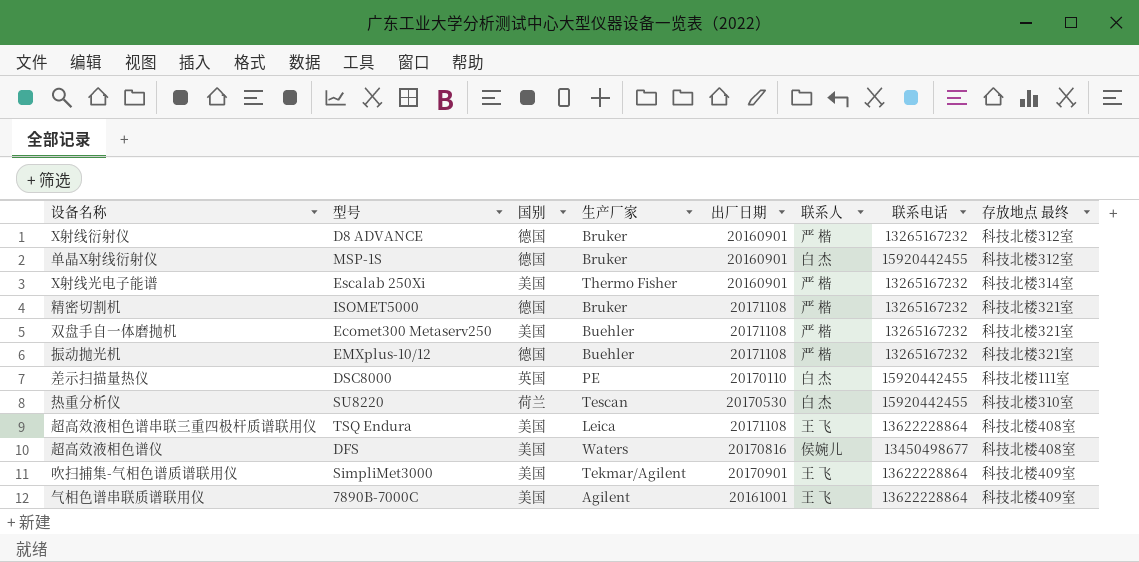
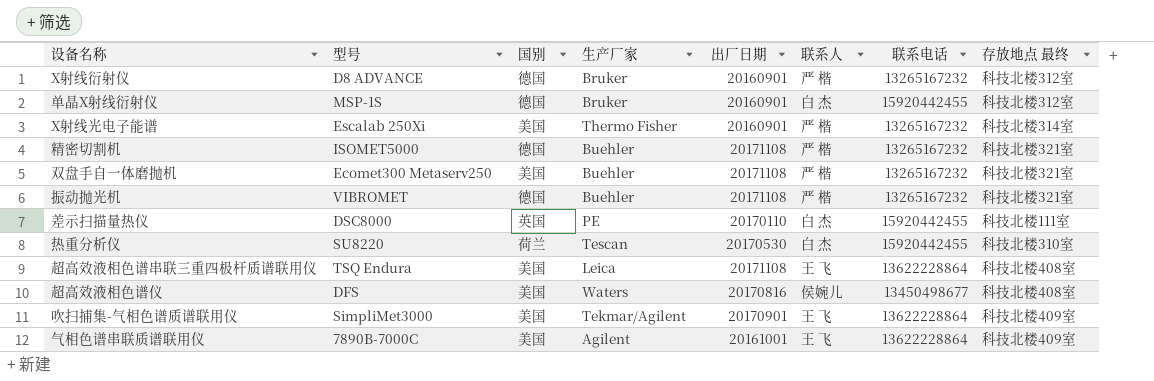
精密切割机 | 生产厂家: Bruker -> Buehler
振动抛光机 | 型号: EMXplus-10/12 -> VIBROMET

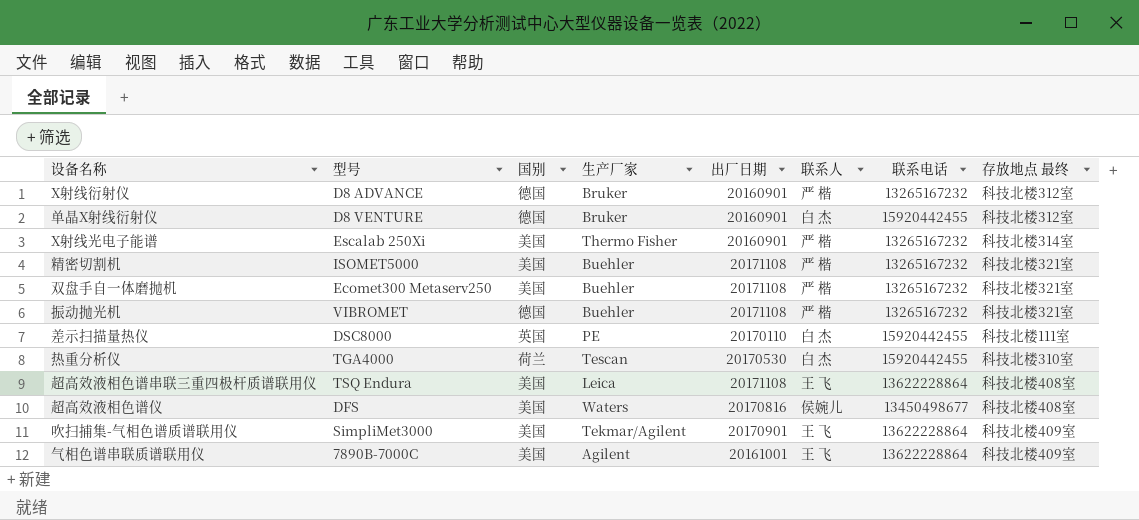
单晶X射线衍射仪 | 型号: MSP-1S -> D8 VENTURE
精密切割机 | 国别: 德国 -> 美国
热重分析仪 | 型号: SU8220 -> TGA4000

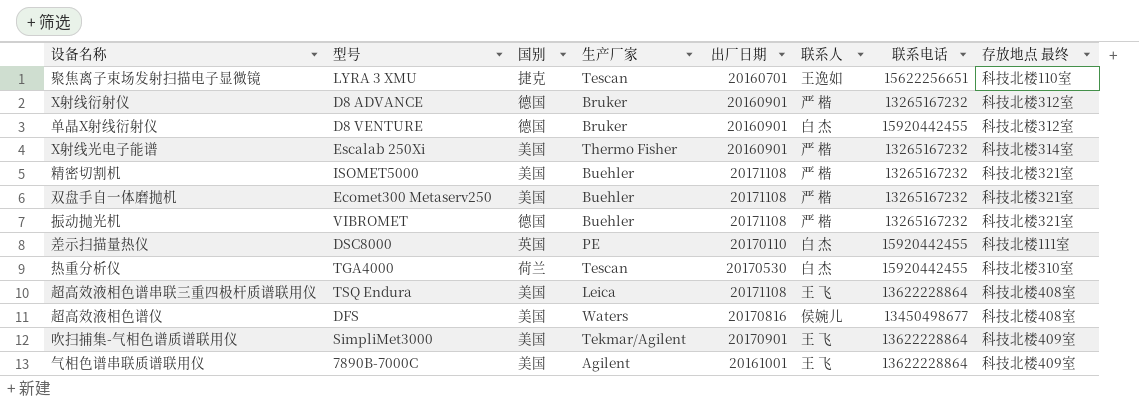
row 聚焦离子束场发射扫描电子显微镜: none -> LYRA 3 XMU | 捷克 | Tescan | 20160701 | 王逸如 | 15622256651 | 科技北楼110室

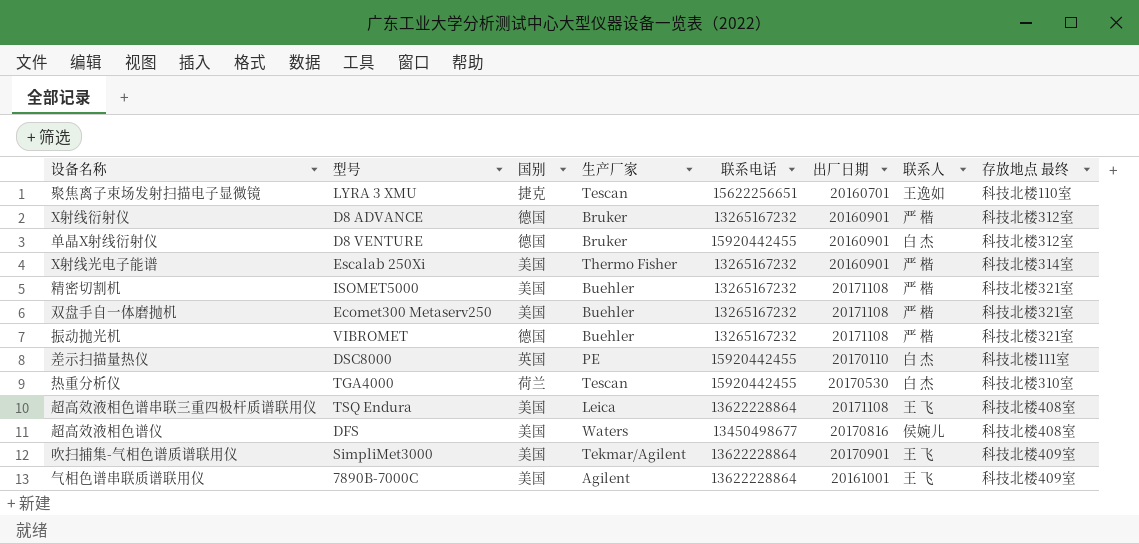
column 联系电话 | position: 7 -> 5

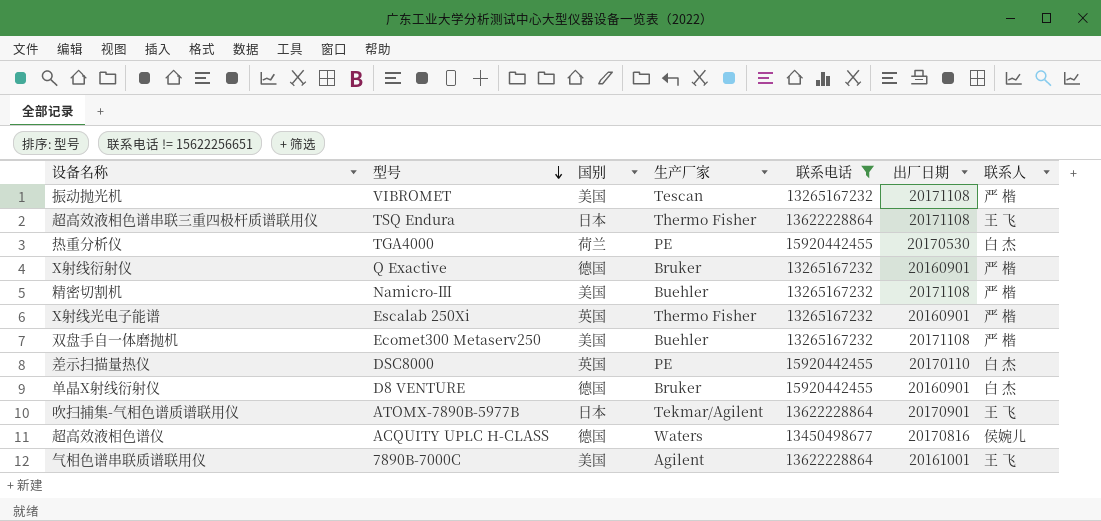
filter: none -> 联系电话 != 15622256651
row order: none -> 型号 descending
column 存放地点 最终 | position: 8 -> none
振动抛光机 | 国别: 德国 -> 美国
振动抛光机 | 生产厂家: Buehler -> Tescan
超高效液相色谱串联三重四极杆质谱联用仪 | 国别: 美国 -> 日本
超高效液相色谱串联三重四极杆质谱联用仪 | 生产厂家: Leica -> Thermo Fisher
热重分析仪 | 生产厂家: Tescan -> PE
X射线衍射仪 | 型号: D8 ADVANCE -> Q Exactive
精密切割机 | 型号: ISOMET5000 -> Namicro-Ⅲ
X射线光电子能谱 | 国别: 美国 -> 英国
吹扫捕集-气相色谱质谱联用仪 | 型号: SimpliMet3000 -> ATOMX-7890B-5977B
吹扫捕集-气相色谱质谱联用仪 | 国别: 美国 -> 日本
超高效液相色谱仪 | 型号: DFS -> ACQUITY UPLC H-CLASS
超高效液相色谱仪 | 国别: 美国 -> 德国

